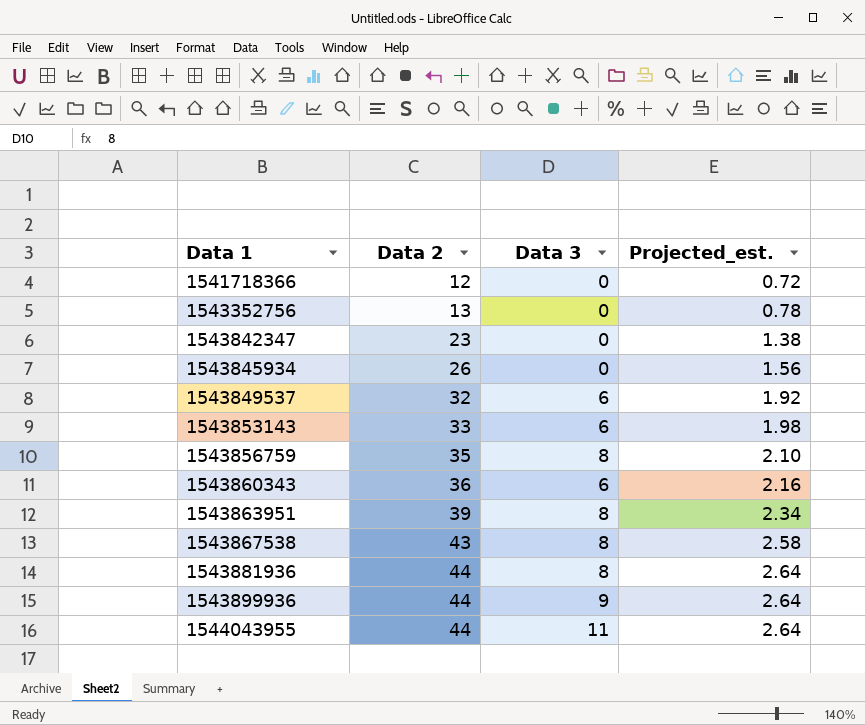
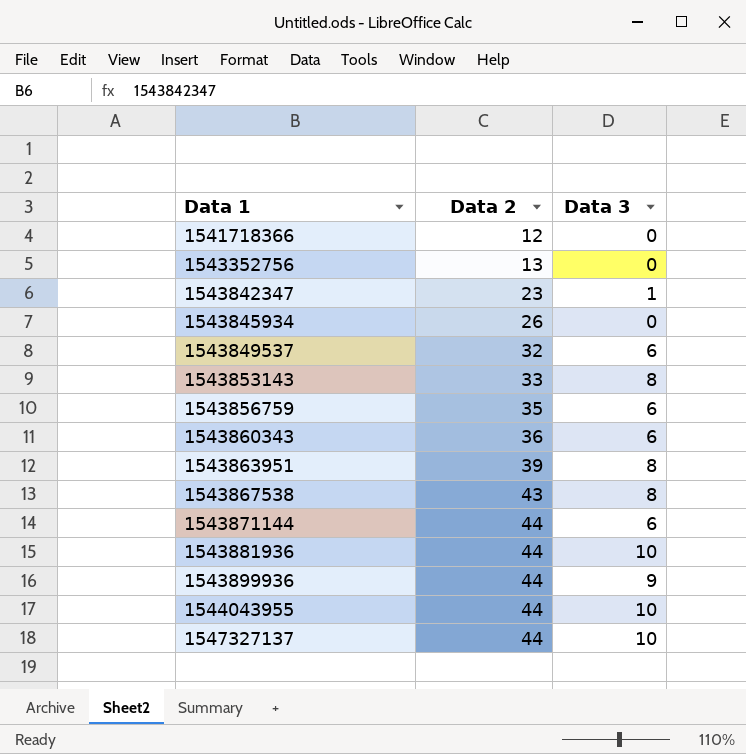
column Projected_est. | formula: [Data 2] * 0.06 -> none
1543842347 | Data 3: 0 -> 1
1543853143 | Data 3: 6 -> 8
1543856759 | Data 3: 8 -> 6
row 1543871144: none -> 44 | 6
1543881936 | Data 3: 8 -> 10
1544043955 | Data 3: 11 -> 10
row 1547327137: none -> 44 | 10

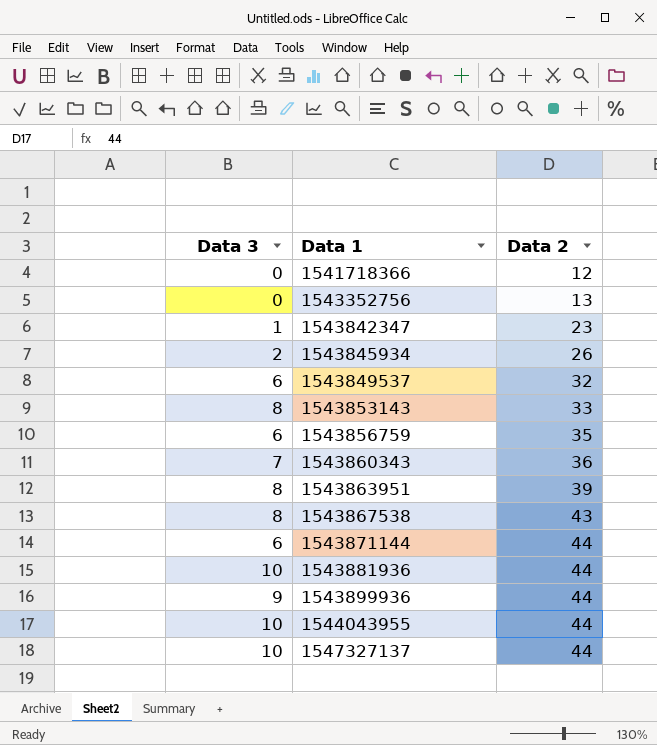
column Data 3 | position: 3 -> 1
1543845934 | Data 3: 0 -> 2
1543860343 | Data 3: 6 -> 7

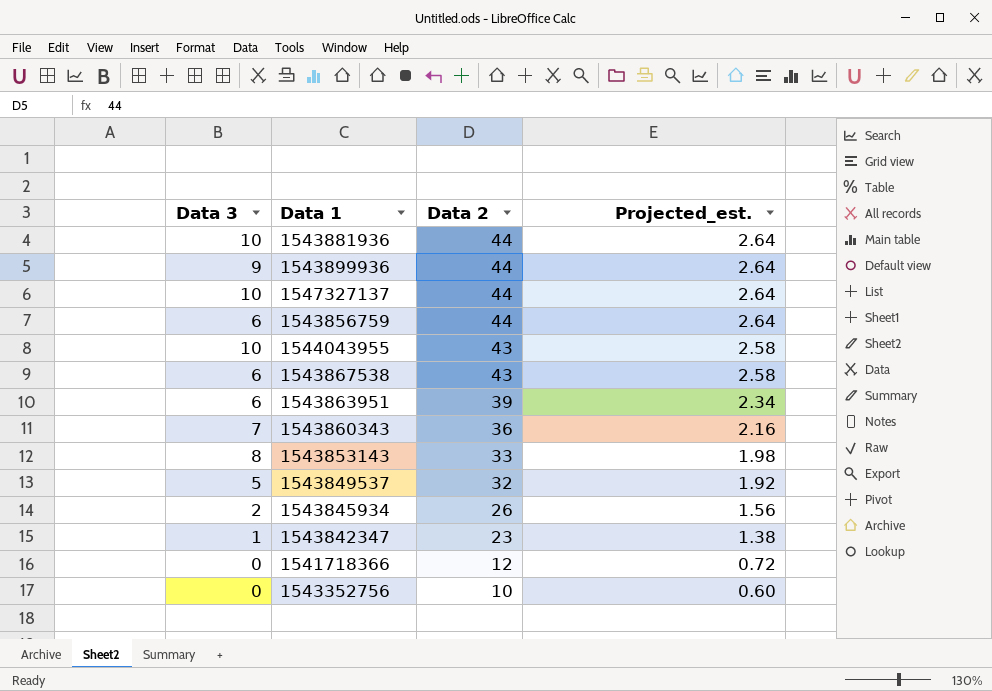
row order: Data 1 ascending -> Data 2 descending
column Projected_est. | formula: none -> [Data 2] * 0.06
row 1543871144: 6 | 44 -> none
1543856759 | Data 2: 35 -> 44
1544043955 | Data 2: 44 -> 43
1543867538 | Data 3: 8 -> 6
1543863951 | Data 3: 8 -> 6
1543849537 | Data 3: 6 -> 5
1543352756 | Data 2: 13 -> 10

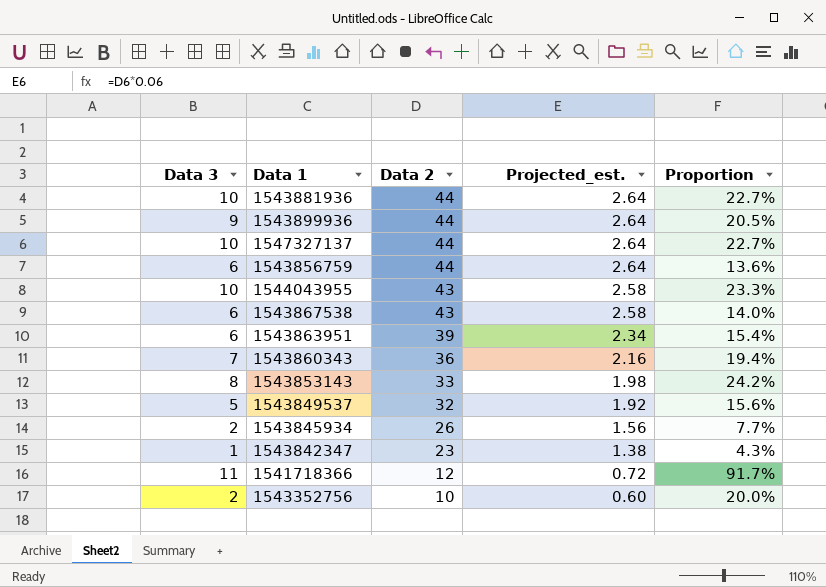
column Proportion | formula: none -> [Data 3] / [Data 2]
1541718366 | Data 3: 0 -> 11
1543352756 | Data 3: 0 -> 2

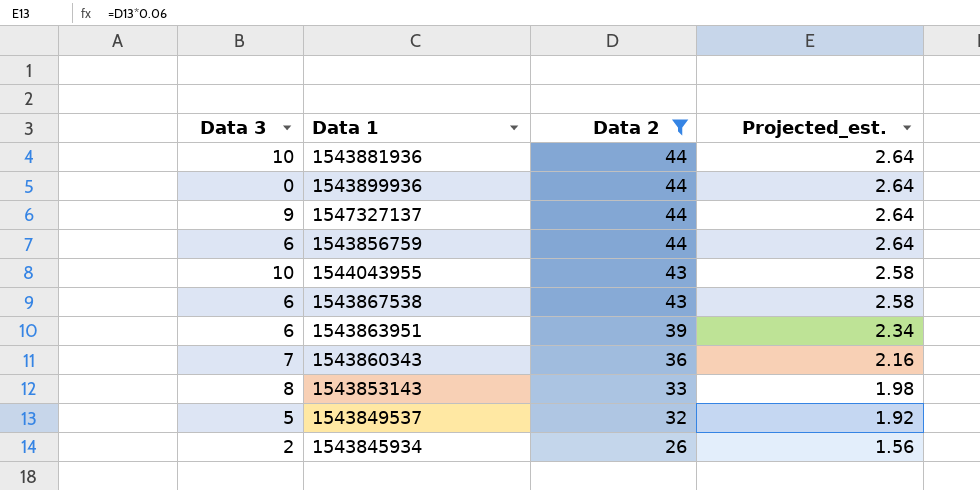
filter: none -> Data 2 >= 26
column Proportion | formula: [Data 3] / [Data 2] -> none
1543899936 | Data 3: 9 -> 0
1547327137 | Data 3: 10 -> 9

